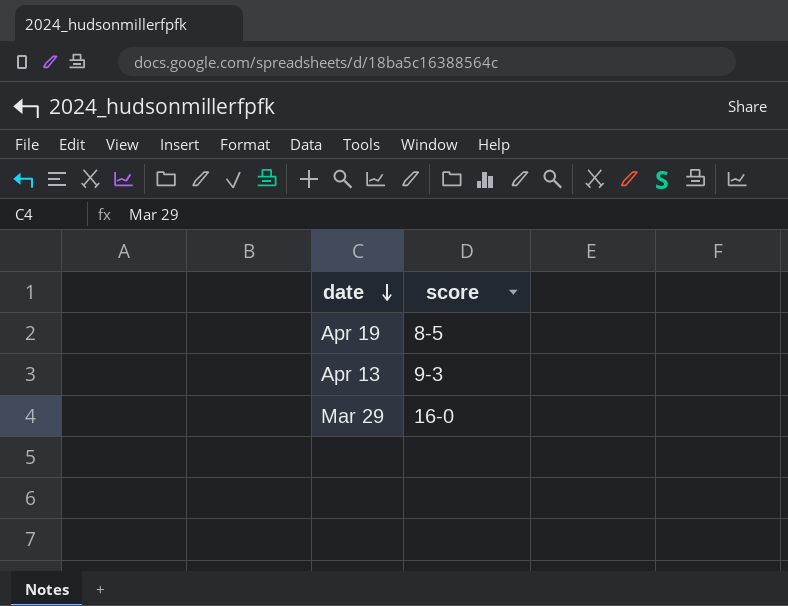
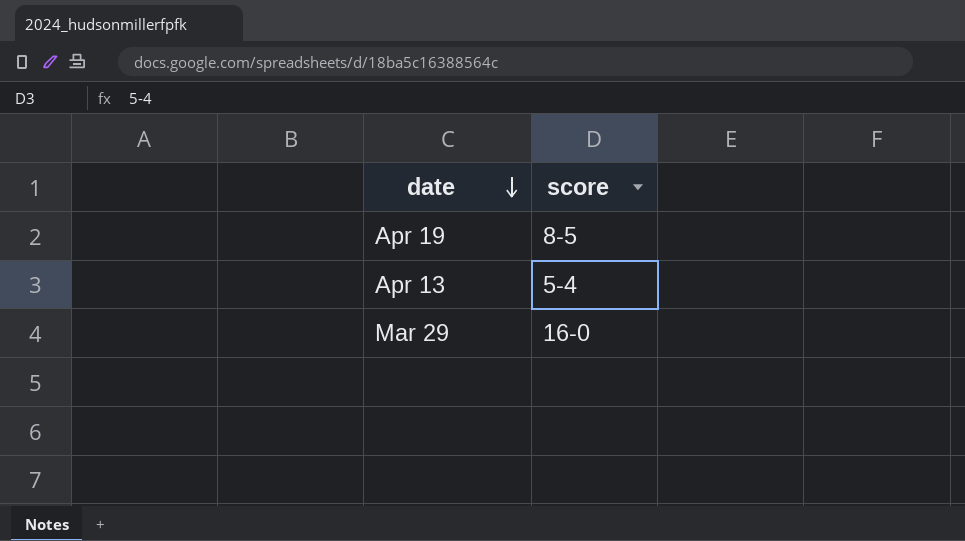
Apr 13 | score: 9-3 -> 5-4

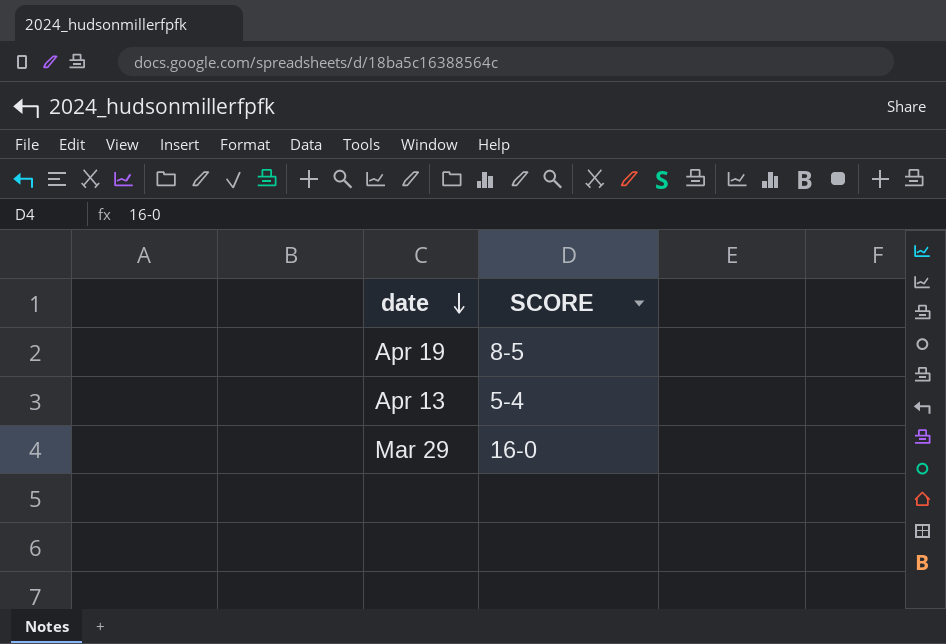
column name: score -> SCORE

